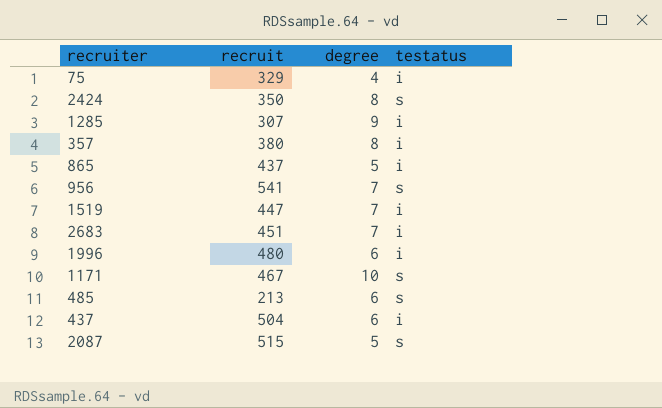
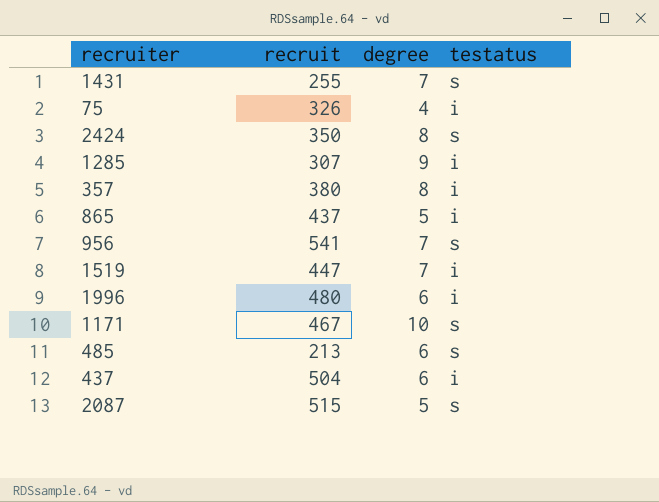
row 2683: 451 | 7 | i -> none
row 1431: none -> 255 | 7 | s
75 | recruit: 329 -> 326

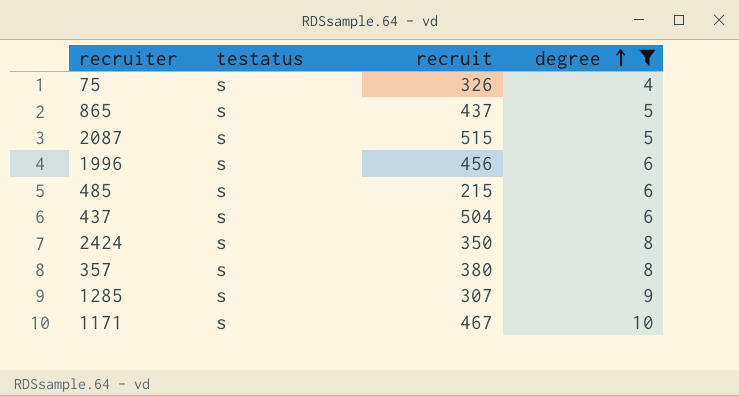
filter: none -> degree != 7
row order: none -> degree ascending
column testatus | position: 4 -> 2
75 | testatus: i -> s
865 | testatus: i -> s
1996 | testatus: i -> s
1996 | recruit: 480 -> 456
485 | recruit: 213 -> 215
437 | testatus: i -> s
357 | testatus: i -> s
1285 | testatus: i -> s

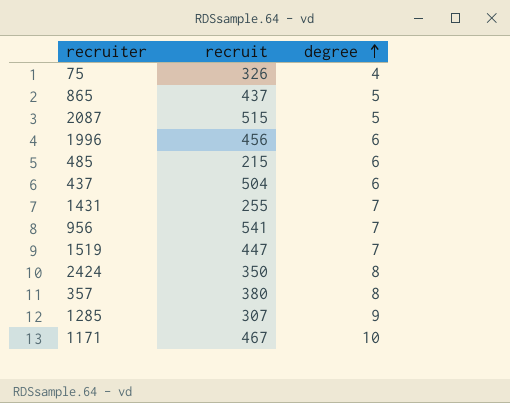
filter: degree != 7 -> none
column testatus | position: 2 -> none

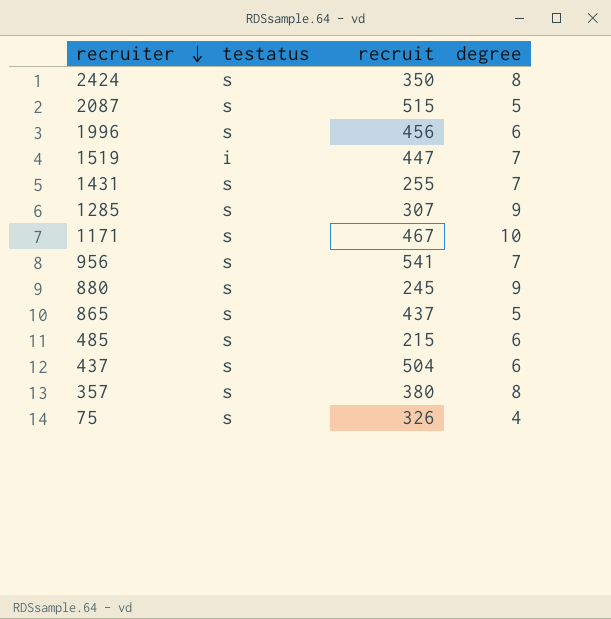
row order: degree ascending -> recruiter descending
column testatus | position: none -> 2
row 880: none -> s | 245 | 9

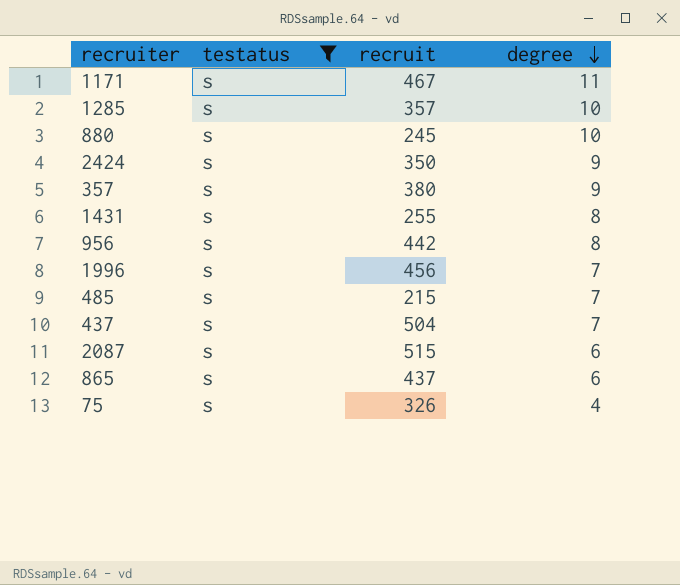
filter: none -> testatus = s
row order: recruiter descending -> degree descending
1171 | degree: 10 -> 11
1285 | recruit: 307 -> 357
1285 | degree: 9 -> 10
880 | degree: 9 -> 10
2424 | degree: 8 -> 9
357 | degree: 8 -> 9
1431 | degree: 7 -> 8
956 | recruit: 541 -> 442
956 | degree: 7 -> 8
1996 | degree: 6 -> 7
485 | degree: 6 -> 7
437 | degree: 6 -> 7
2087 | degree: 5 -> 6
865 | degree: 5 -> 6

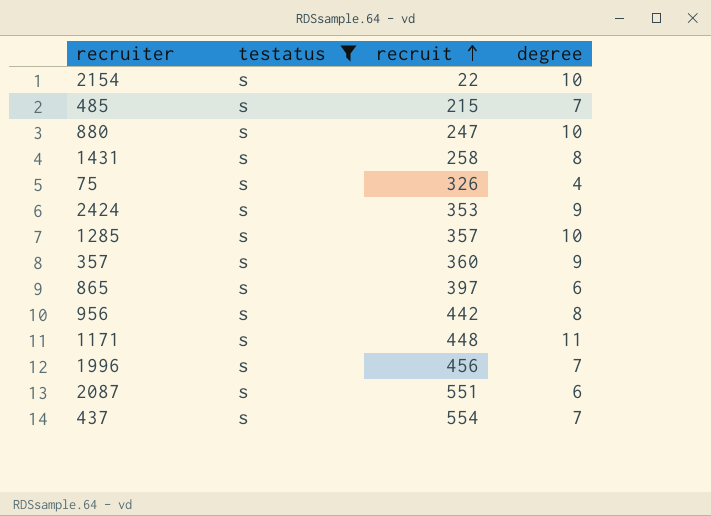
row order: degree descending -> recruit ascending
row 2154: none -> s | 22 | 10
880 | recruit: 245 -> 247
1431 | recruit: 255 -> 258
2424 | recruit: 350 -> 353
357 | recruit: 380 -> 360
865 | recruit: 437 -> 397
1171 | recruit: 467 -> 448
2087 | recruit: 515 -> 551
437 | recruit: 504 -> 554

